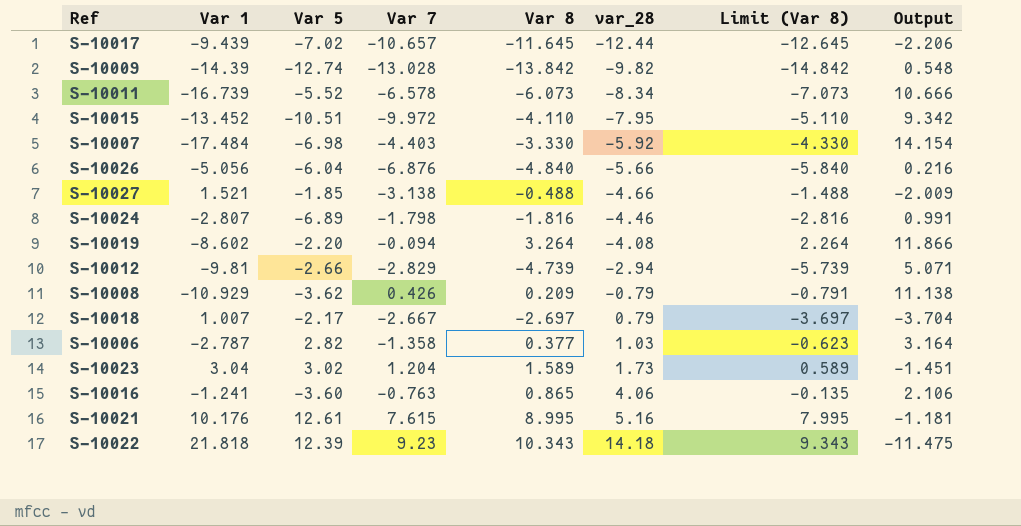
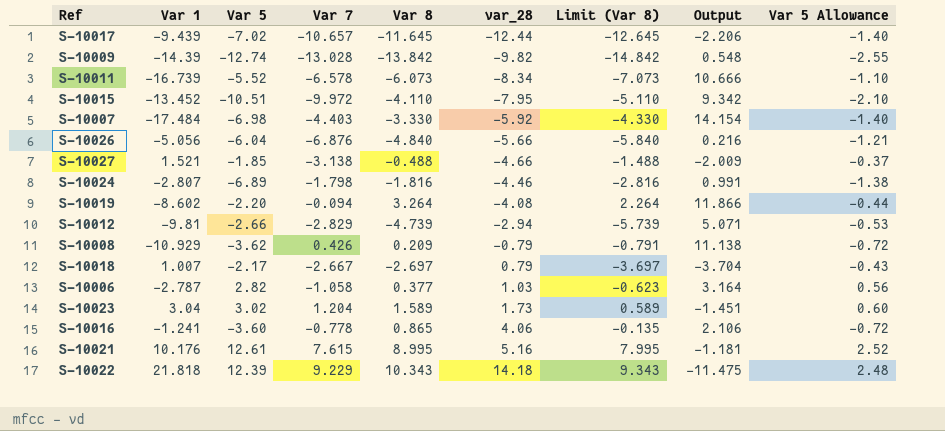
column Var 5 Allowance | formula: none -> [Var 5] * 0.2
S-10006 | Var 7: -1.358 -> -1.058
S-10016 | Var 7: -0.763 -> -0.778
S-10022 | Var 7: 9.23 -> 9.229

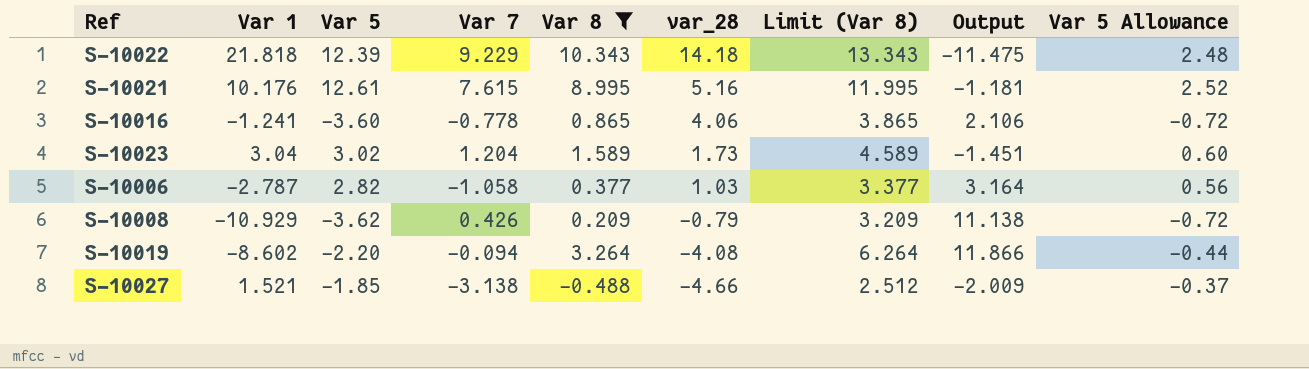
filter: none -> Var 8 >= -0.488
row order: var_28 ascending -> var_28 descending
column Limit (Var 8) | formula: [Var 8] - 1 -> [Var 8] + 3

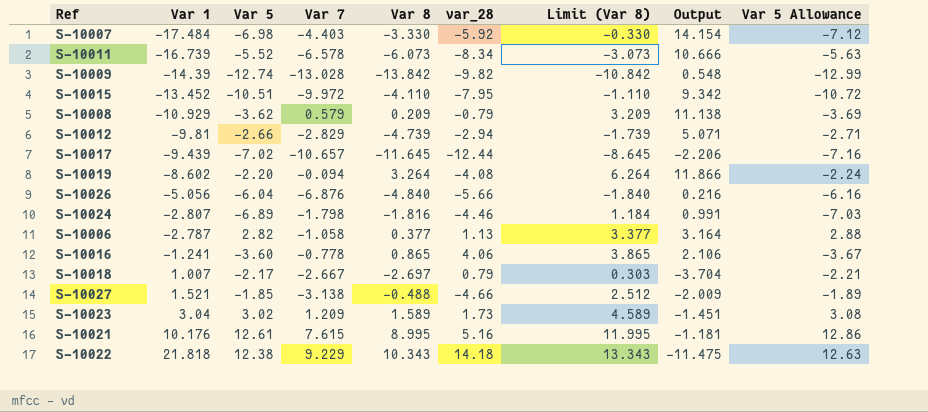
filter: Var 8 >= -0.488 -> none
row order: var_28 descending -> Var 1 ascending
column Var 5 Allowance | formula: [Var 5] * 0.2 -> [Var 5] * 1.02
S-10008 | Var 7: 0.426 -> 0.579
S-10006 | var_28: 1.03 -> 1.13
S-10023 | Var 7: 1.204 -> 1.209
S-10022 | Var 5: 12.39 -> 12.38

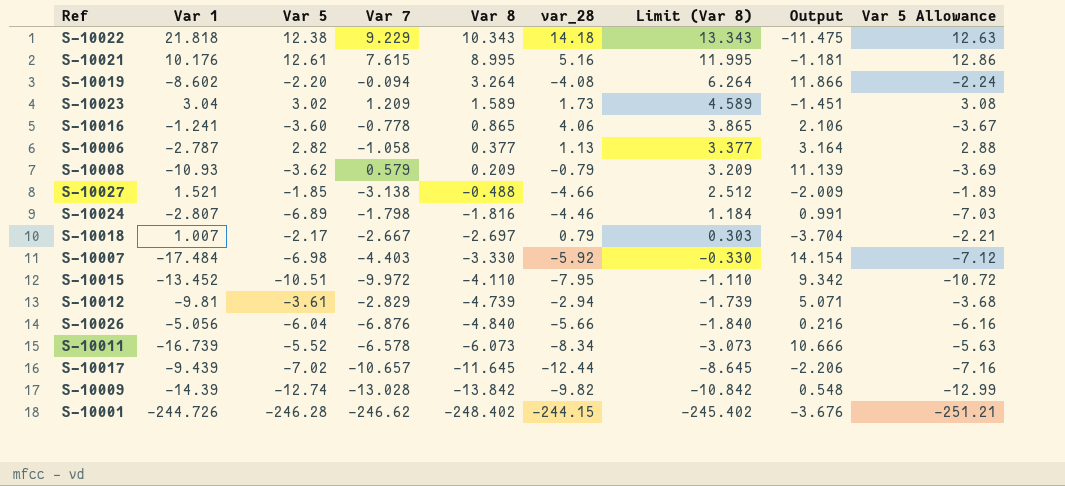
row order: Var 1 ascending -> Var 8 descending
S-10008 | Var 1: -10.929 -> -10.93
S-10008 | Output: 11.138 -> 11.139
S-10012 | Var 5: -2.66 -> -3.61
S-10012 | Var 5 Allowance: -2.71 -> -3.68
row S-10001: none -> -244.726 | -246.28 | -246.62 | -248.402 | -244.15 | -245.402 | -3.676 | -251.21

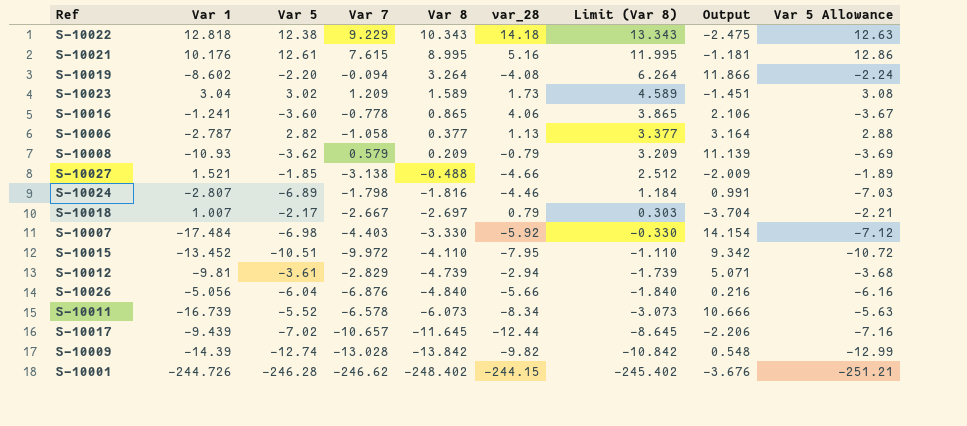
S-10022 | Var 1: 21.818 -> 12.818
S-10022 | Output: -11.475 -> -2.475

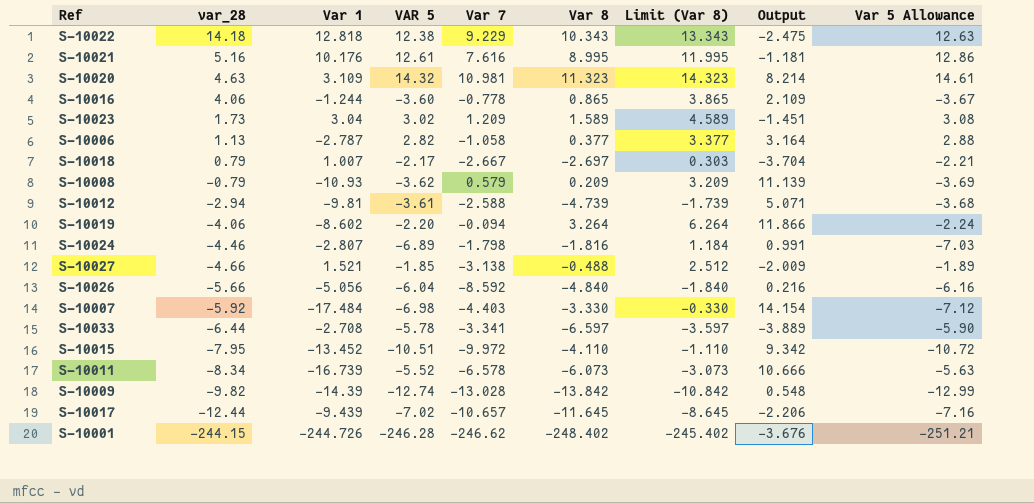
row order: Var 8 descending -> var_28 descending
column var_28 | position: 6 -> 2
column name: Var 5 -> VAR 5
S-10021 | Var 7: 7.615 -> 7.616
row S-10020: none -> 4.63 | 3.109 | 14.32 | 10.981 | 11.323 | 14.323 | 8.214 | 14.61
S-10016 | Var 1: -1.241 -> -1.244
S-10016 | Output: 2.106 -> 2.109
S-10012 | Var 7: -2.829 -> -2.588
S-10019 | var_28: -4.08 -> -4.06
S-10026 | Var 7: -6.876 -> -8.592
row S-10033: none -> -6.44 | -2.708 | -5.78 | -3.341 | -6.597 | -3.597 | -3.889 | -5.90

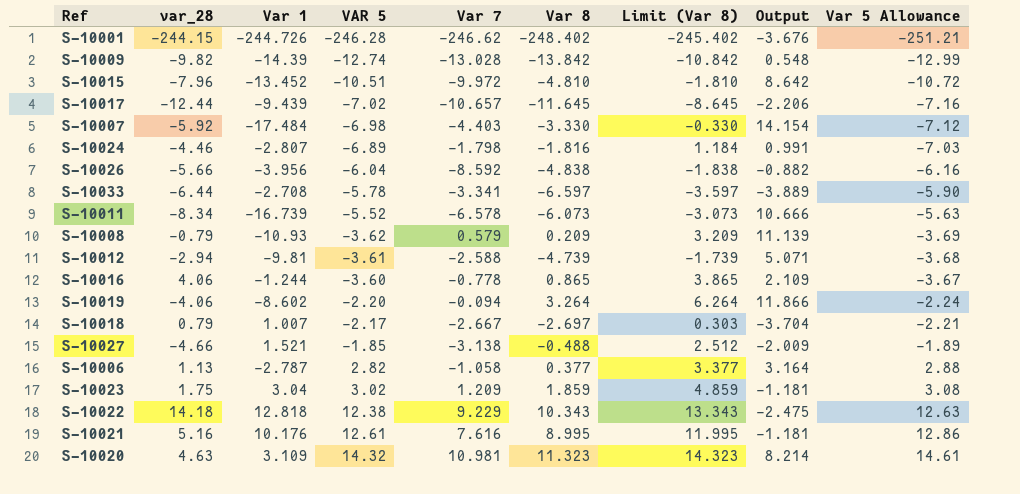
row order: var_28 descending -> VAR 5 ascending
S-10015 | var_28: -7.95 -> -7.96
S-10015 | Var 8: -4.110 -> -4.810
S-10015 | Limit (Var 8): -1.110 -> -1.810
S-10015 | Output: 9.342 -> 8.642
S-10026 | Var 1: -5.056 -> -3.956
S-10026 | Var 8: -4.840 -> -4.838
S-10026 | Limit (Var 8): -1.840 -> -1.838
S-10026 | Output: 0.216 -> -0.882
S-10023 | var_28: 1.73 -> 1.75
S-10023 | Var 8: 1.589 -> 1.859
S-10023 | Limit (Var 8): 4.589 -> 4.859
S-10023 | Output: -1.451 -> -1.181

